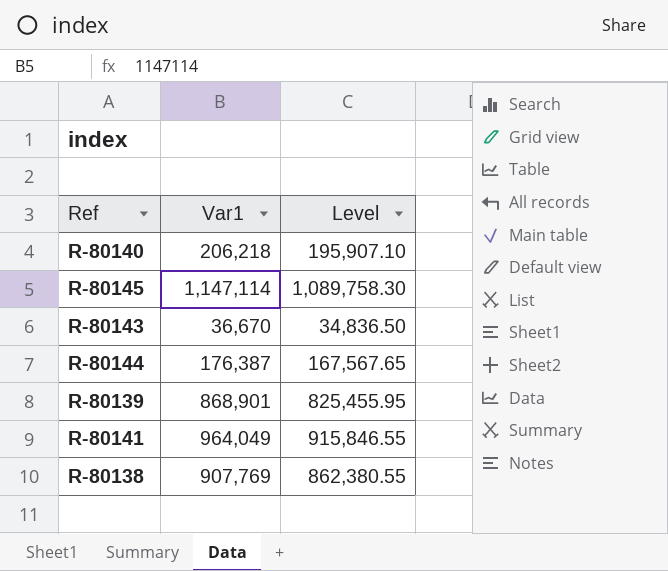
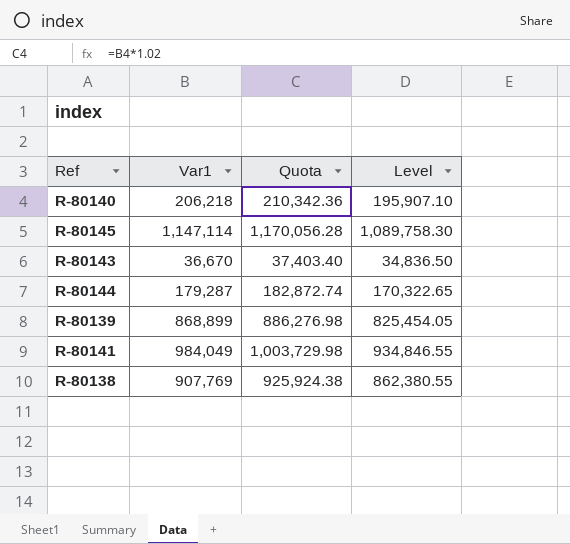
column Quota | formula: none -> [Var1] * 1.02
R-80144 | Var1: 176,387 -> 179,287
R-80144 | Level: 167,567.65 -> 170,322.65
R-80139 | Var1: 868,901 -> 868,899
R-80139 | Level: 825,455.95 -> 825,454.05
R-80141 | Var1: 964,049 -> 984,049
R-80141 | Level: 915,846.55 -> 934,846.55

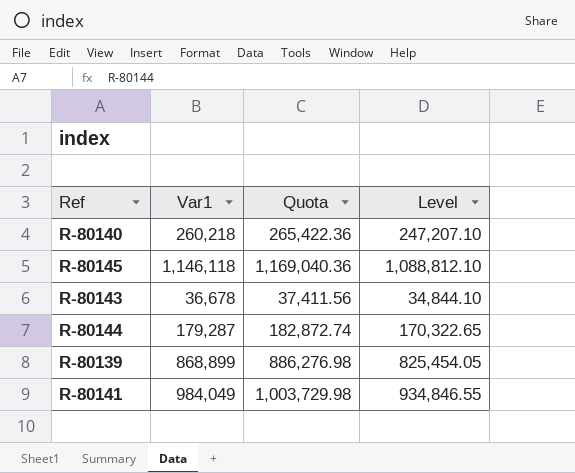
row R-80138: 907,769 | 925,924.38 | 862,380.55 -> none
R-80140 | Var1: 206,218 -> 260,218
R-80140 | Quota: 210,342.36 -> 265,422.36
R-80140 | Level: 195,907.10 -> 247,207.10
R-80145 | Var1: 1,147,114 -> 1,146,118
R-80145 | Quota: 1,170,056.28 -> 1,169,040.36
R-80145 | Level: 1,089,758.30 -> 1,088,812.10
R-80143 | Var1: 36,670 -> 36,678
R-80143 | Quota: 37,403.40 -> 37,411.56
R-80143 | Level: 34,836.50 -> 34,844.10

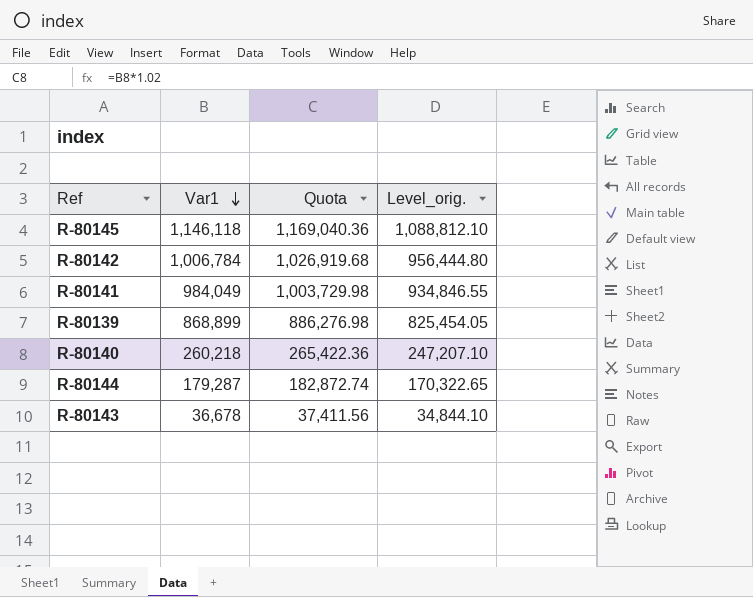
row order: none -> Var1 descending
column name: Level -> Level_orig.
row R-80142: none -> 1,006,784 | 1,026,919.68 | 956,444.80

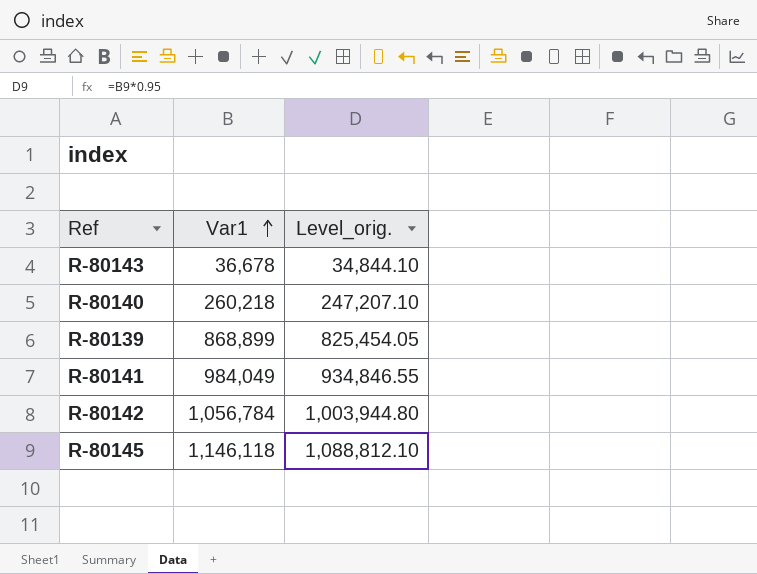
row order: Var1 descending -> Var1 ascending
column Quota | formula: [Var1] * 1.02 -> none
row R-80144: 179,287 | 182,872.74 | 170,322.65 -> none
R-80142 | Var1: 1,006,784 -> 1,056,784
R-80142 | Level_orig.: 956,444.80 -> 1,003,944.80

